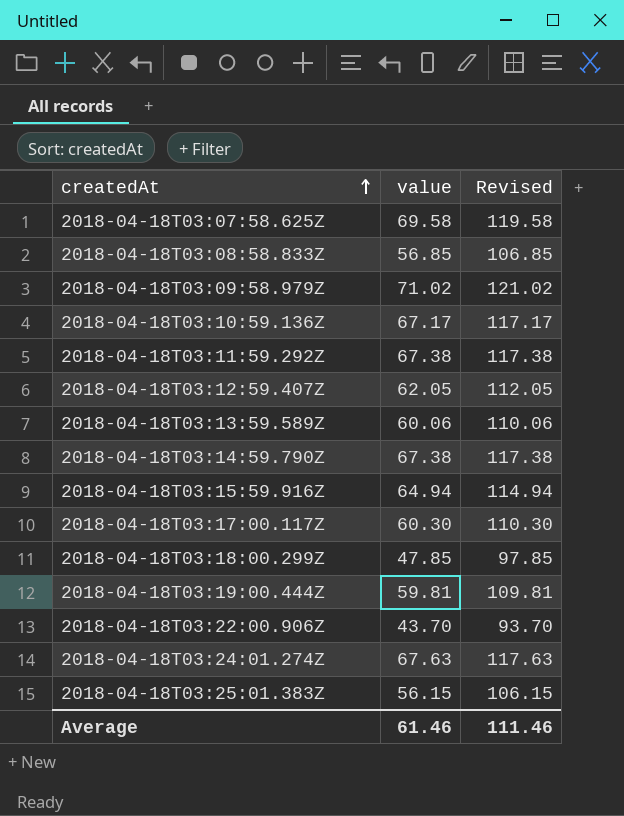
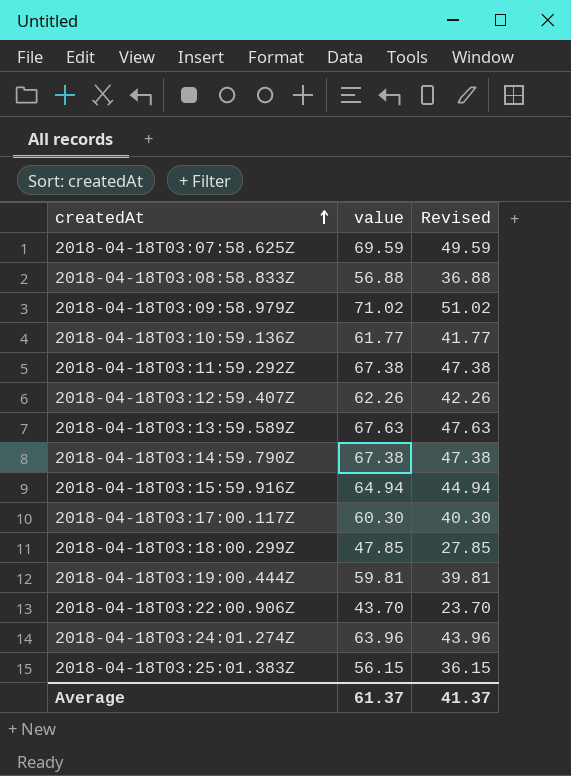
column Revised | formula: [value] + 50 -> [value] - 20
2018-04-18T03:07:58.625Z | value: 69.58 -> 69.59
2018-04-18T03:08:58.833Z | value: 56.85 -> 56.88
2018-04-18T03:10:59.136Z | value: 67.17 -> 61.77
2018-04-18T03:12:59.407Z | value: 62.05 -> 62.26
2018-04-18T03:13:59.589Z | value: 60.06 -> 67.63
2018-04-18T03:24:01.274Z | value: 67.63 -> 63.96
Average | value: 61.46 -> 61.37
Average | Revised: 111.46 -> 41.37

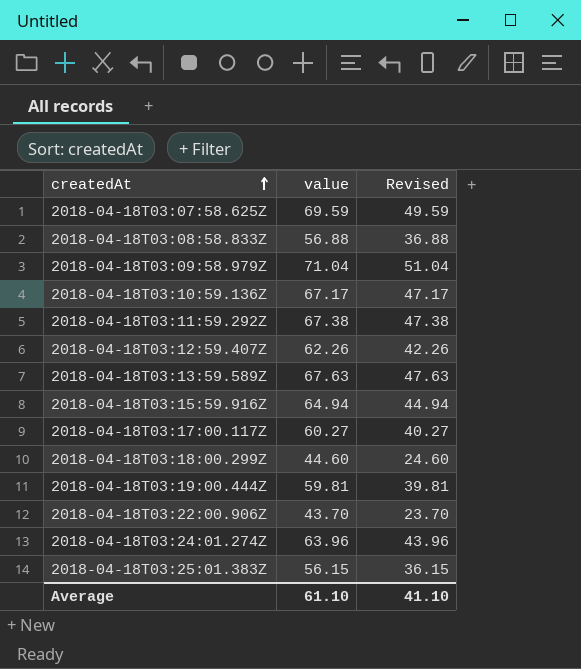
row 2018-04-18T03:14:59.790Z: 67.38 | 47.38 -> none
2018-04-18T03:09:58.979Z | value: 71.02 -> 71.04
2018-04-18T03:09:58.979Z | Revised: 51.02 -> 51.04
2018-04-18T03:10:59.136Z | value: 61.77 -> 67.17
2018-04-18T03:10:59.136Z | Revised: 41.77 -> 47.17
2018-04-18T03:17:00.117Z | value: 60.30 -> 60.27
2018-04-18T03:17:00.117Z | Revised: 40.30 -> 40.27
2018-04-18T03:18:00.299Z | value: 47.85 -> 44.60
2018-04-18T03:18:00.299Z | Revised: 27.85 -> 24.60
Average | value: 61.37 -> 61.10
Average | Revised: 41.37 -> 41.10

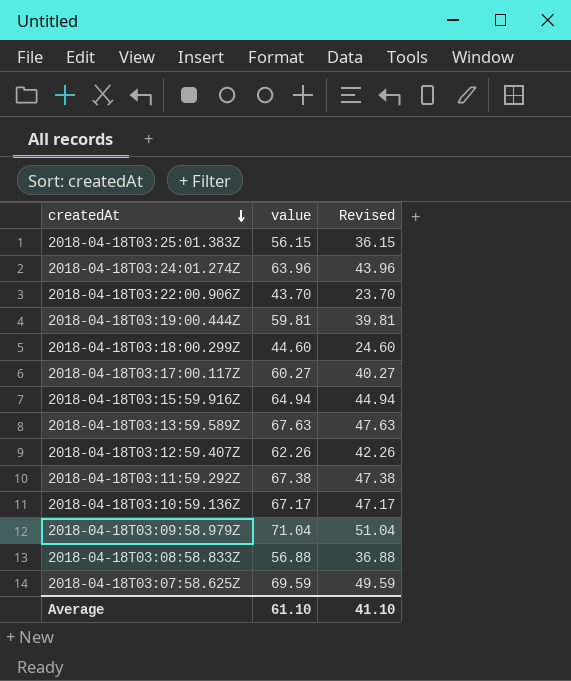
row order: createdAt ascending -> createdAt descending

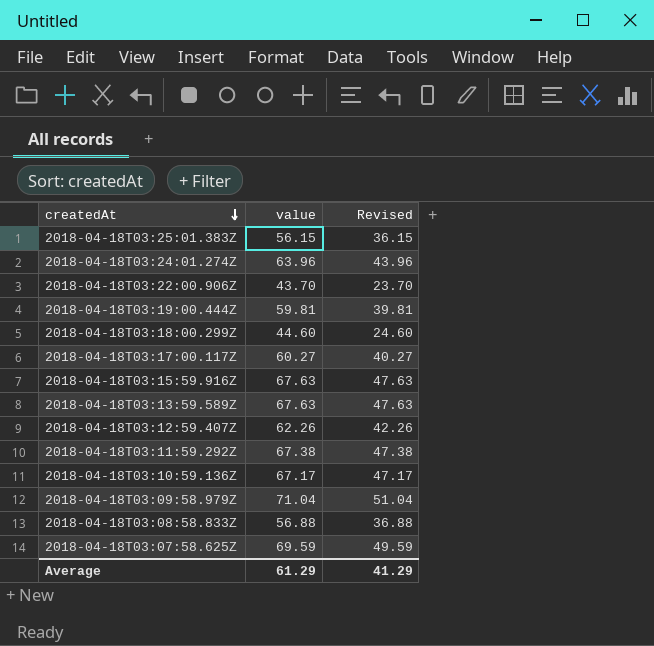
2018-04-18T03:15:59.916Z | value: 64.94 -> 67.63
2018-04-18T03:15:59.916Z | Revised: 44.94 -> 47.63
Average | value: 61.10 -> 61.29
Average | Revised: 41.10 -> 41.29

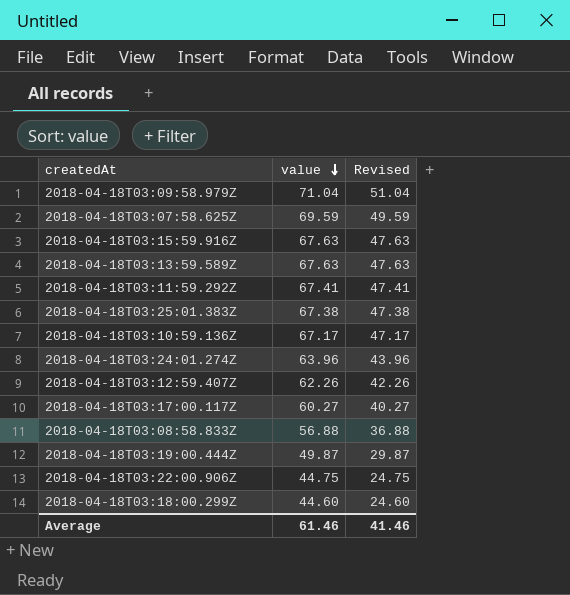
row order: createdAt descending -> value descending
2018-04-18T03:11:59.292Z | value: 67.38 -> 67.41
2018-04-18T03:11:59.292Z | Revised: 47.38 -> 47.41
2018-04-18T03:25:01.383Z | value: 56.15 -> 67.38
2018-04-18T03:25:01.383Z | Revised: 36.15 -> 47.38
2018-04-18T03:19:00.444Z | value: 59.81 -> 49.87
2018-04-18T03:19:00.444Z | Revised: 39.81 -> 29.87
2018-04-18T03:22:00.906Z | value: 43.70 -> 44.75
2018-04-18T03:22:00.906Z | Revised: 23.70 -> 24.75
Average | value: 61.29 -> 61.46
Average | Revised: 41.29 -> 41.46

